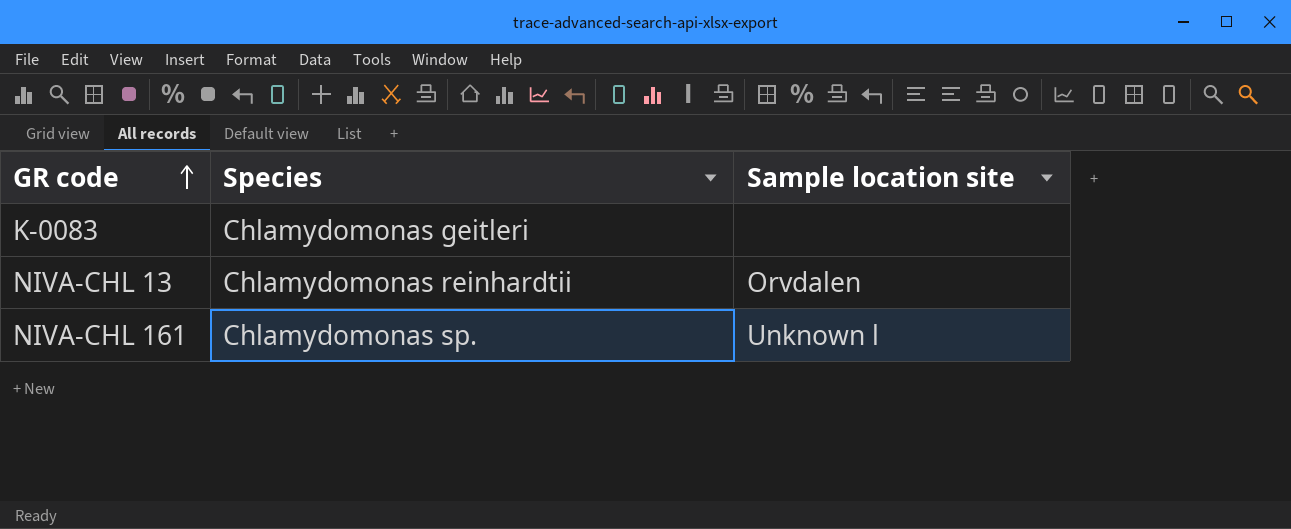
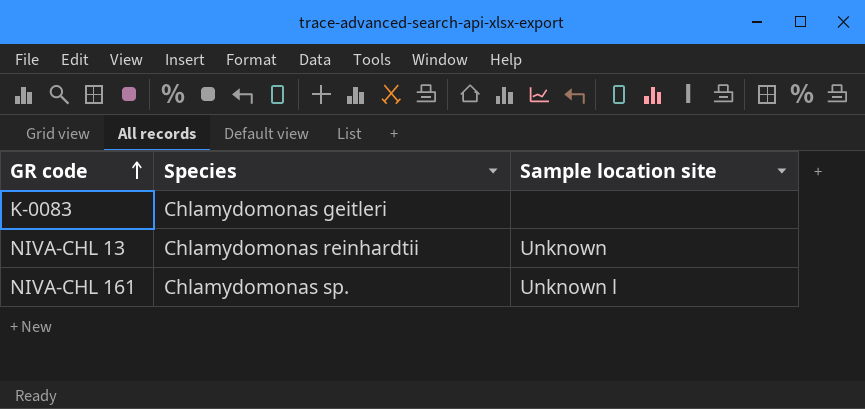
NIVA-CHL 13 | Sample location site: Orvdalen -> Unknown

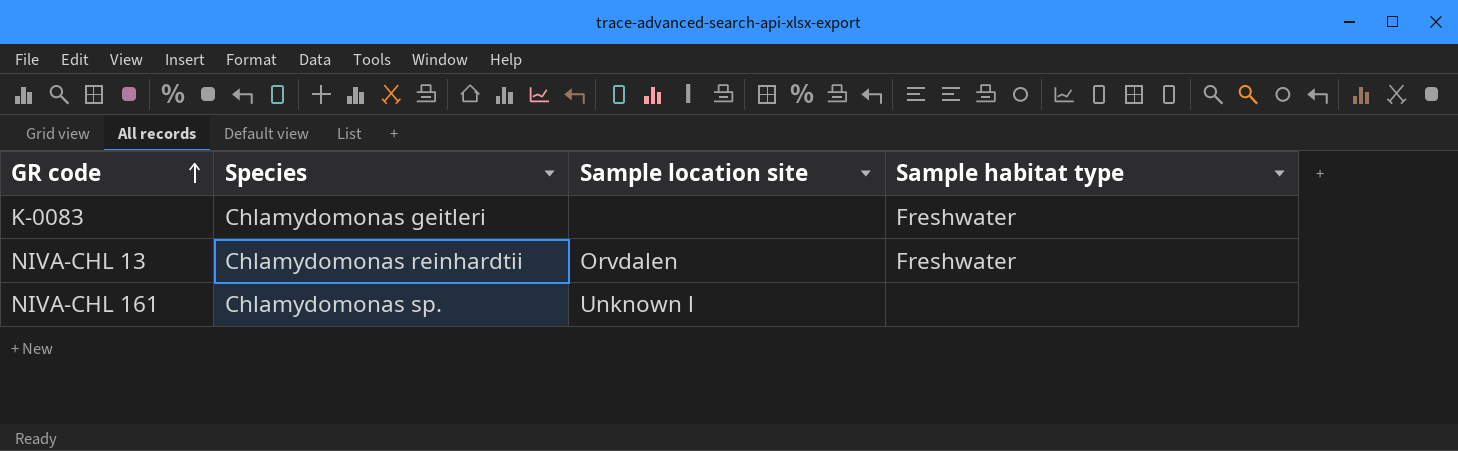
column Sample habitat type | position: none -> 4
NIVA-CHL 13 | Sample location site: Unknown -> Orvdalen

